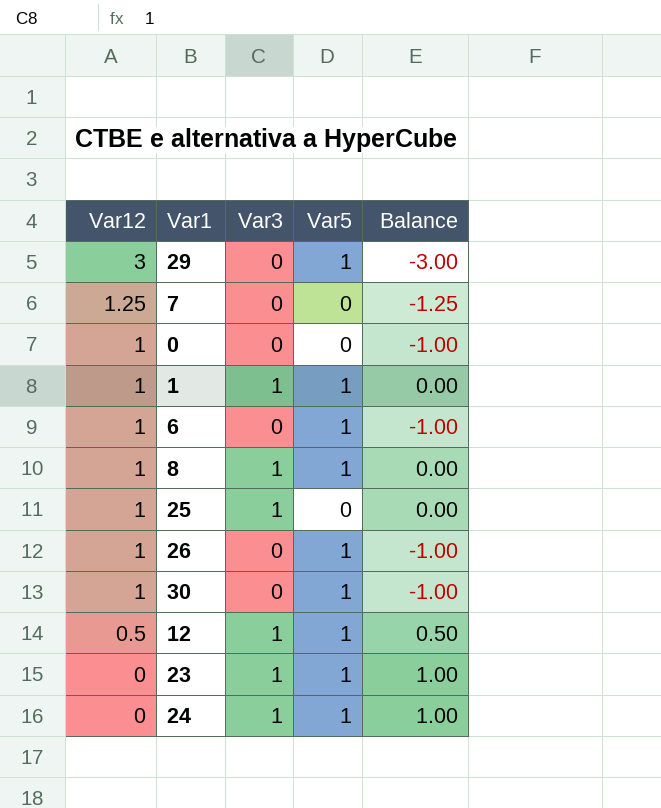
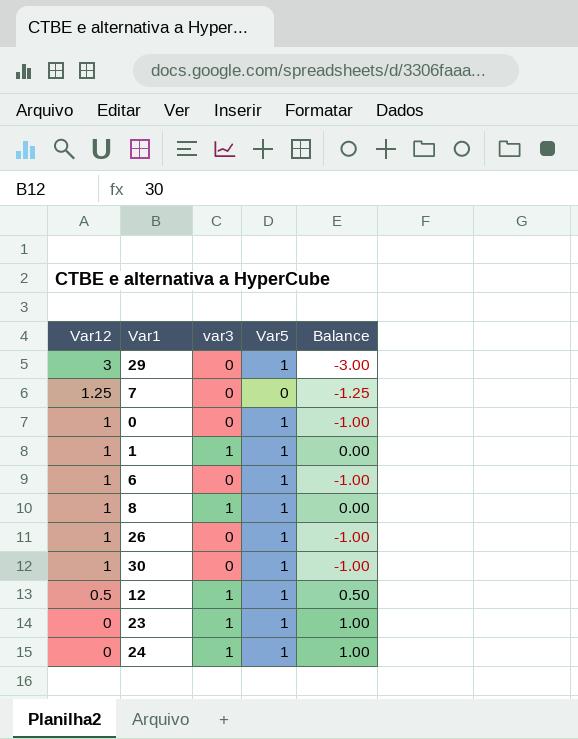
column name: Var3 -> var3
row 25: 1 | 1 | 0 | 0.00 -> none
0 | Var5: 0 -> 1

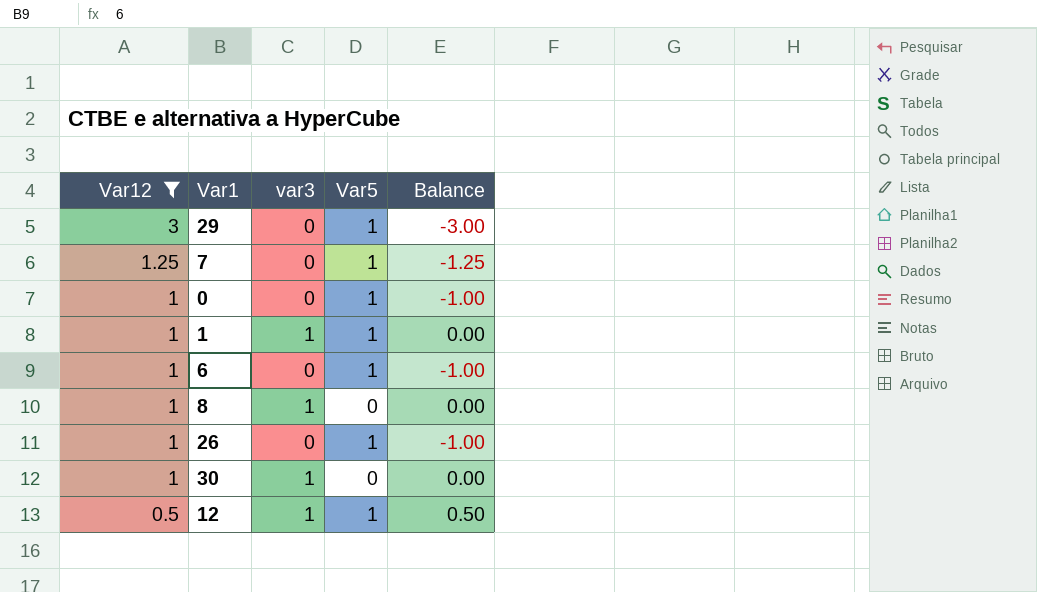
filter: none -> Var12 != 0
7 | Var5: 0 -> 1
8 | Var5: 1 -> 0
30 | var3: 0 -> 1
30 | Var5: 1 -> 0
30 | Balance: -1.00 -> 0.00

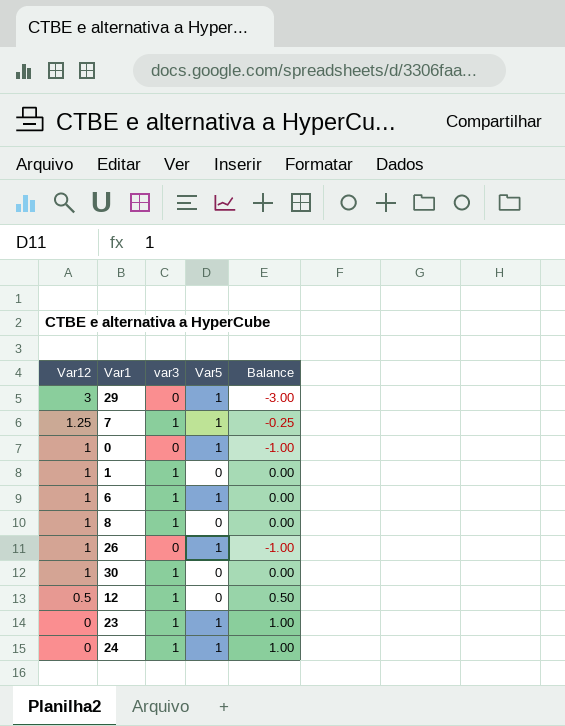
filter: Var12 != 0 -> none
7 | var3: 0 -> 1
7 | Balance: -1.25 -> -0.25
1 | Var5: 1 -> 0
6 | var3: 0 -> 1
6 | Balance: -1.00 -> 0.00
12 | Var5: 1 -> 0

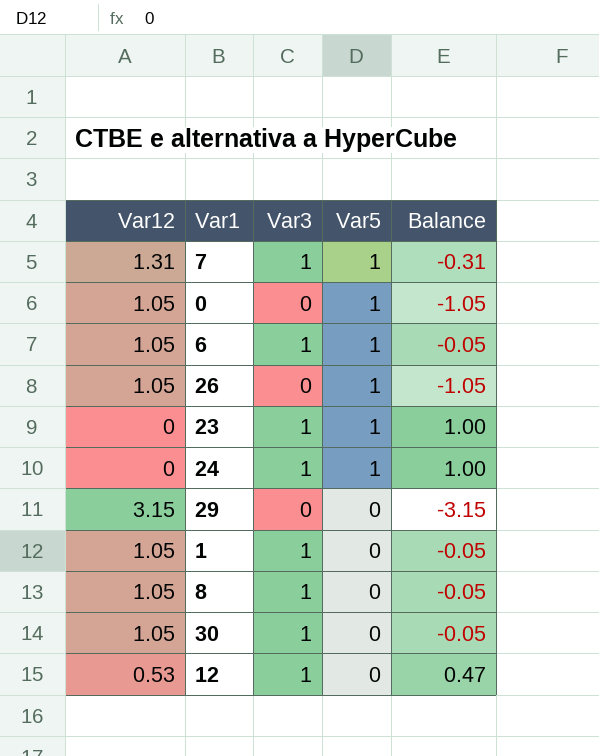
row order: Var12 descending -> Var5 descending
column name: var3 -> Var3
7 | Var12: 1.25 -> 1.31
7 | Balance: -0.25 -> -0.31
0 | Var12: 1 -> 1.05
0 | Balance: -1.00 -> -1.05
6 | Var12: 1 -> 1.05
6 | Balance: 0.00 -> -0.05
26 | Var12: 1 -> 1.05
26 | Balance: -1.00 -> -1.05
29 | Var12: 3 -> 3.15
29 | Var5: 1 -> 0
29 | Balance: -3.00 -> -3.15
1 | Var12: 1 -> 1.05
1 | Balance: 0.00 -> -0.05
8 | Var12: 1 -> 1.05
8 | Balance: 0.00 -> -0.05
30 | Var12: 1 -> 1.05
30 | Balance: 0.00 -> -0.05
12 | Var12: 0.5 -> 0.53
12 | Balance: 0.50 -> 0.47

